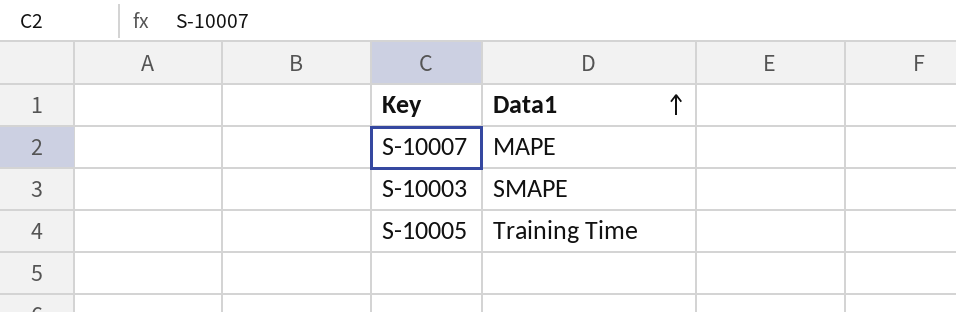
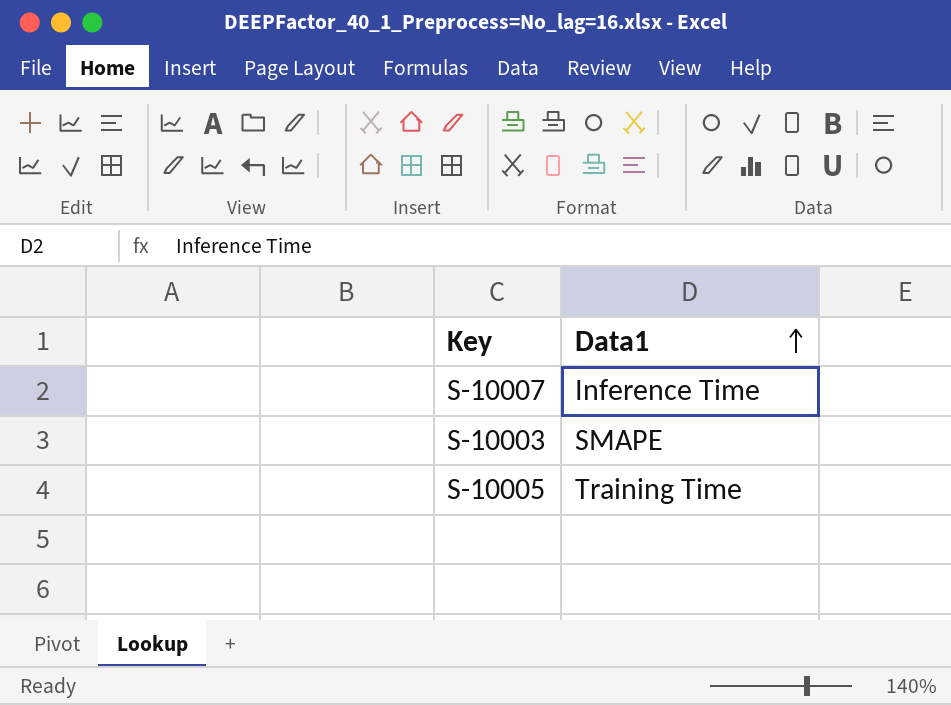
S-10007 | Data1: MAPE -> Inference Time

